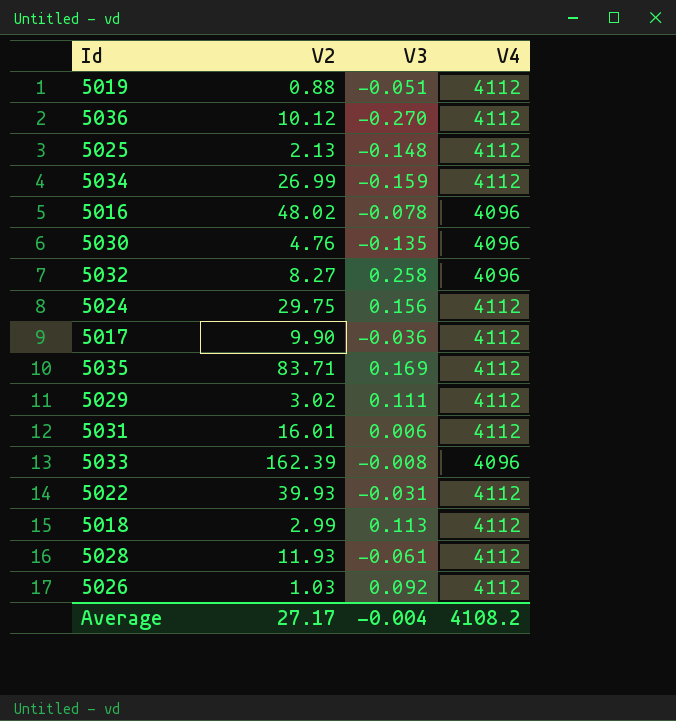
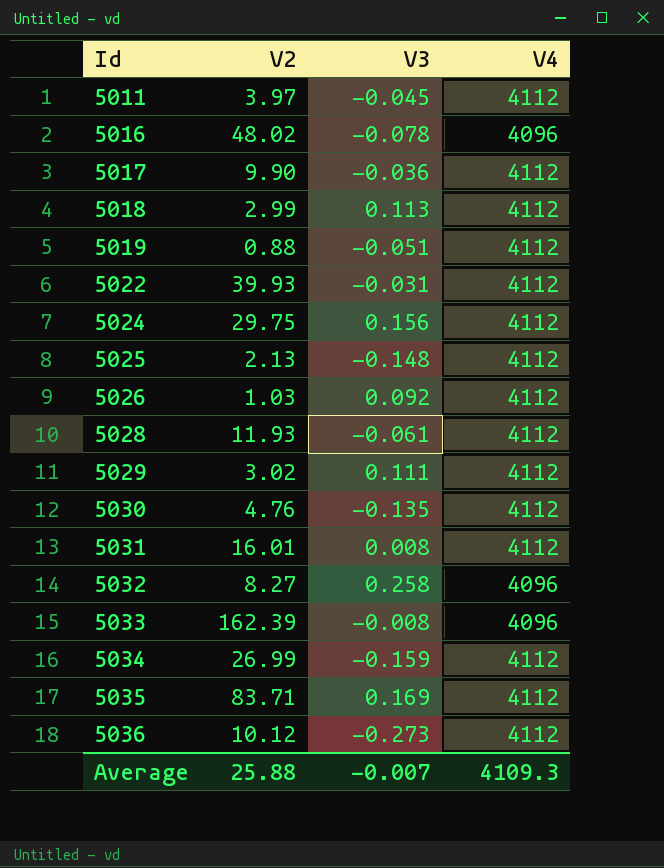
row order: none -> Id ascending
row 5011: none -> 3.97 | -0.045 | 4112
5030 | V4: 4096 -> 4112
5031 | V3: 0.006 -> 0.008
5036 | V3: -0.270 -> -0.273
Average | V2: 27.17 -> 25.88
Average | V3: -0.004 -> -0.007
Average | V4: 4108.2 -> 4109.3

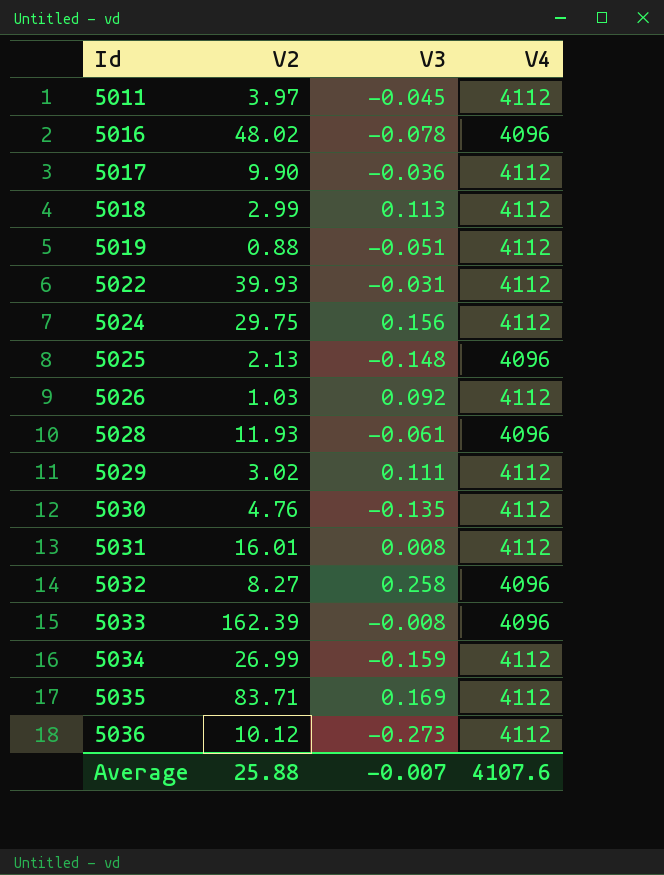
5025 | V4: 4112 -> 4096
5028 | V4: 4112 -> 4096
Average | V4: 4109.3 -> 4107.6

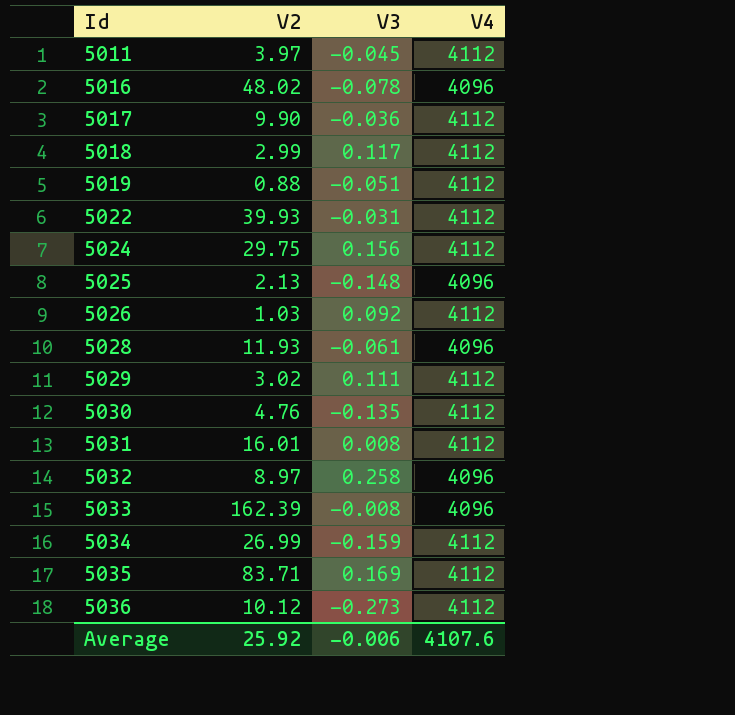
5018 | V3: 0.113 -> 0.117
5032 | V2: 8.27 -> 8.97
Average | V2: 25.88 -> 25.92
Average | V3: -0.007 -> -0.006

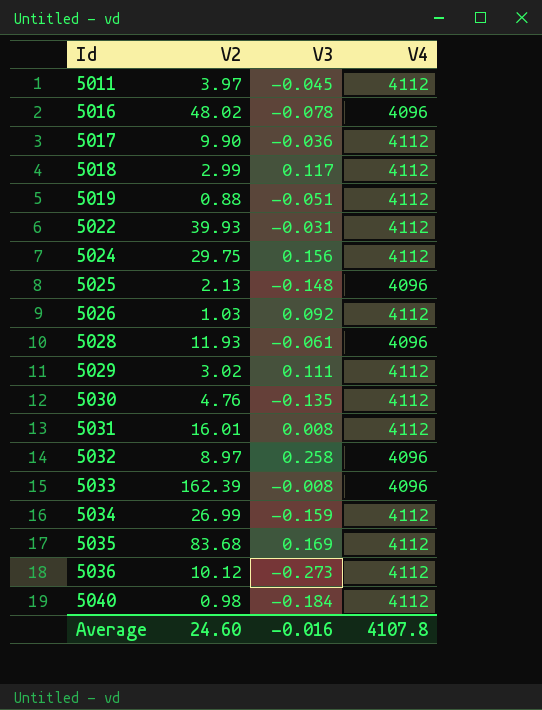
5035 | V2: 83.71 -> 83.68
row 5040: none -> 0.98 | -0.184 | 4112
Average | V2: 25.92 -> 24.60
Average | V3: -0.006 -> -0.016
Average | V4: 4107.6 -> 4107.8

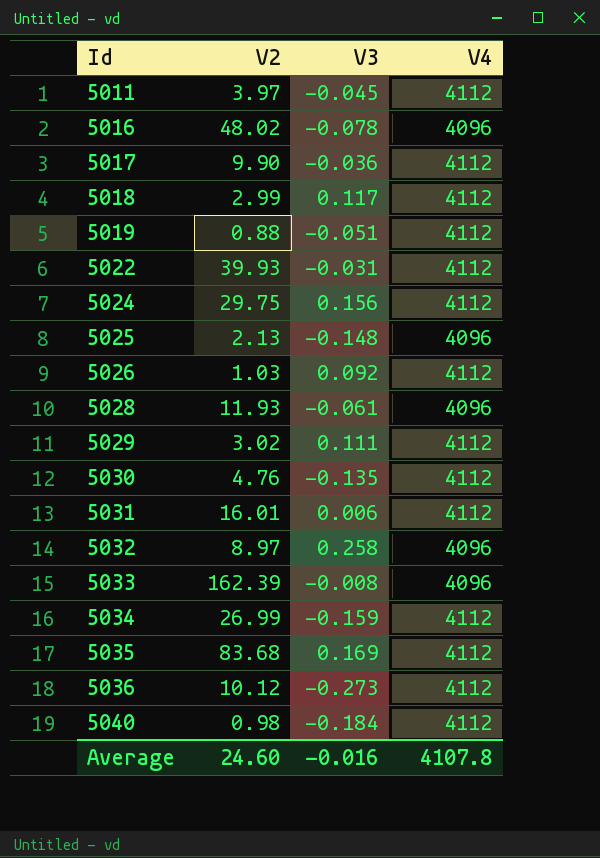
5031 | V3: 0.008 -> 0.006

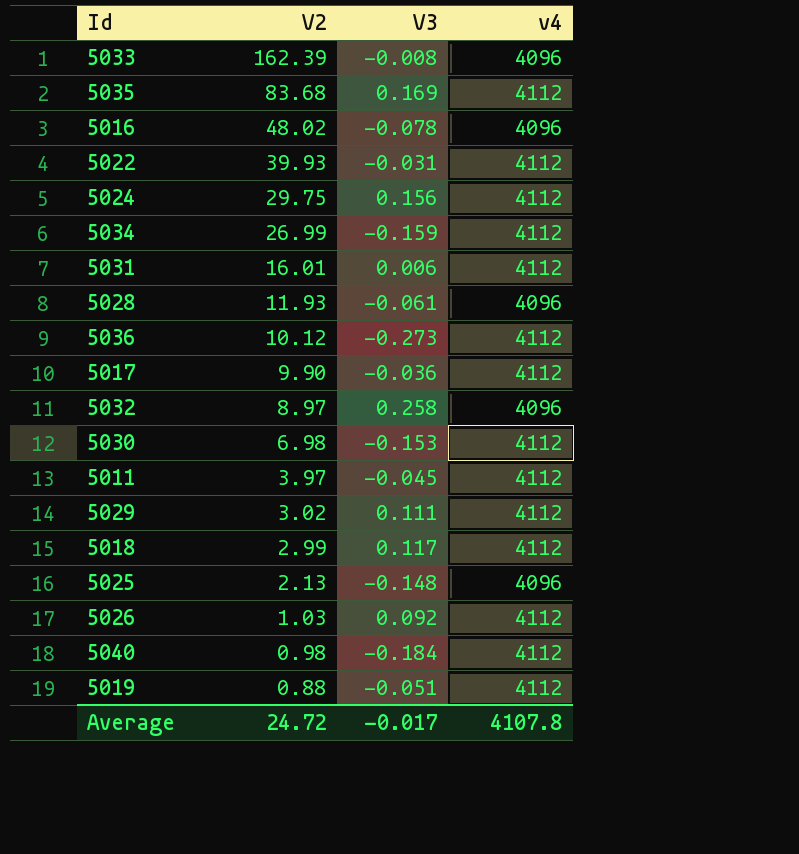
row order: Id ascending -> V2 descending
column name: V4 -> v4
5030 | V2: 4.76 -> 6.98
5030 | V3: -0.135 -> -0.153
Average | V2: 24.60 -> 24.72
Average | V3: -0.016 -> -0.017

